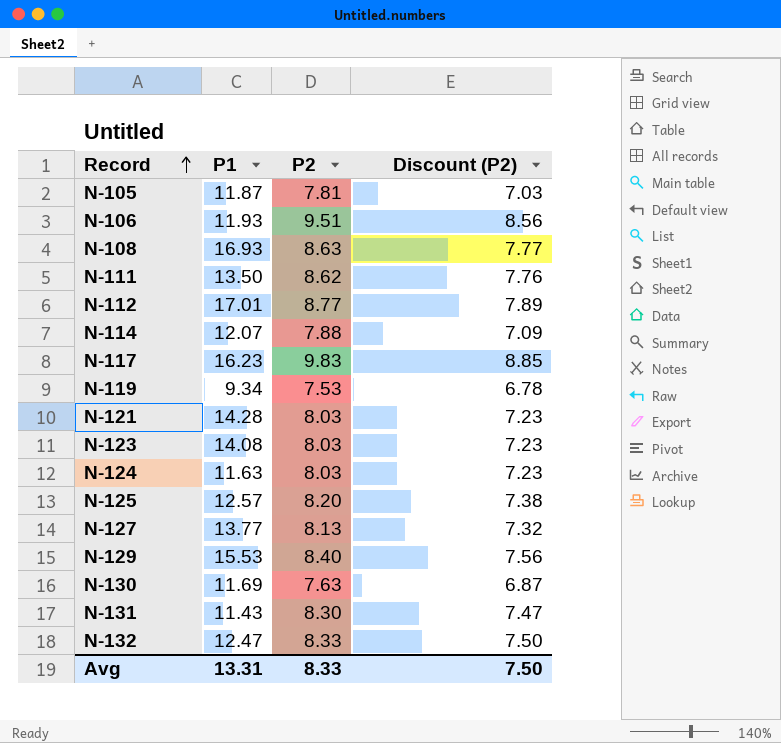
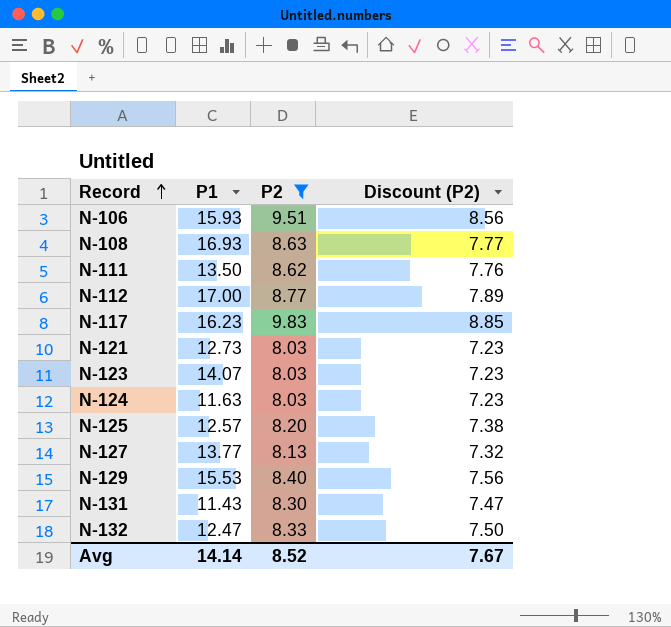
filter: none -> P2 >= 8.03
N-106 | P1: 11.93 -> 15.93
N-112 | P1: 17.01 -> 17.00
N-121 | P1: 14.28 -> 12.73
N-123 | P1: 14.08 -> 14.07
Avg | P1: 13.31 -> 14.14
Avg | P2: 8.33 -> 8.52
Avg | Discount (P2): 7.50 -> 7.67

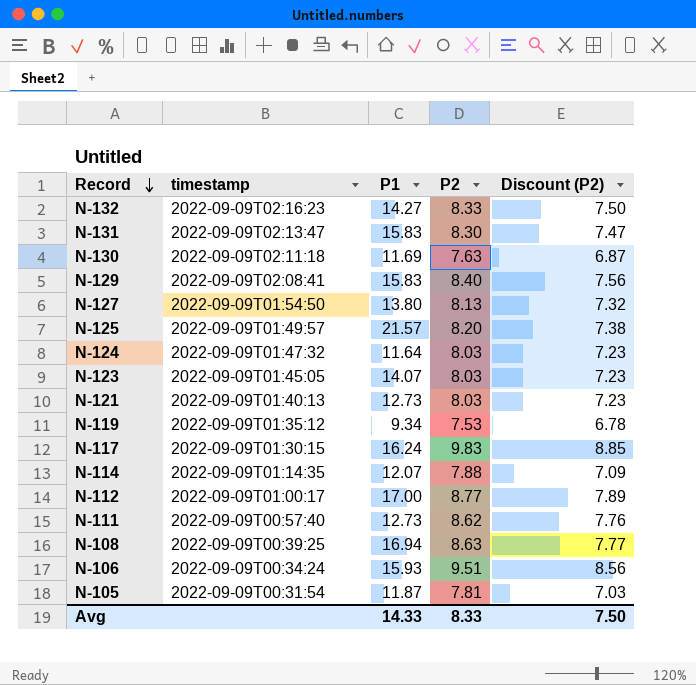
filter: P2 >= 8.03 -> none
row order: Record ascending -> Record descending
column timestamp | position: none -> 2
N-132 | P1: 12.47 -> 14.27
N-131 | P1: 11.43 -> 15.83
N-129 | P1: 15.53 -> 15.83
N-127 | P1: 13.77 -> 13.80
N-125 | P1: 12.57 -> 21.57
N-124 | P1: 11.63 -> 11.64
N-117 | P1: 16.23 -> 16.24
N-111 | P1: 13.50 -> 12.73
N-108 | P1: 16.93 -> 16.94
Avg | P1: 14.14 -> 14.33
Avg | P2: 8.52 -> 8.33
Avg | Discount (P2): 7.67 -> 7.50

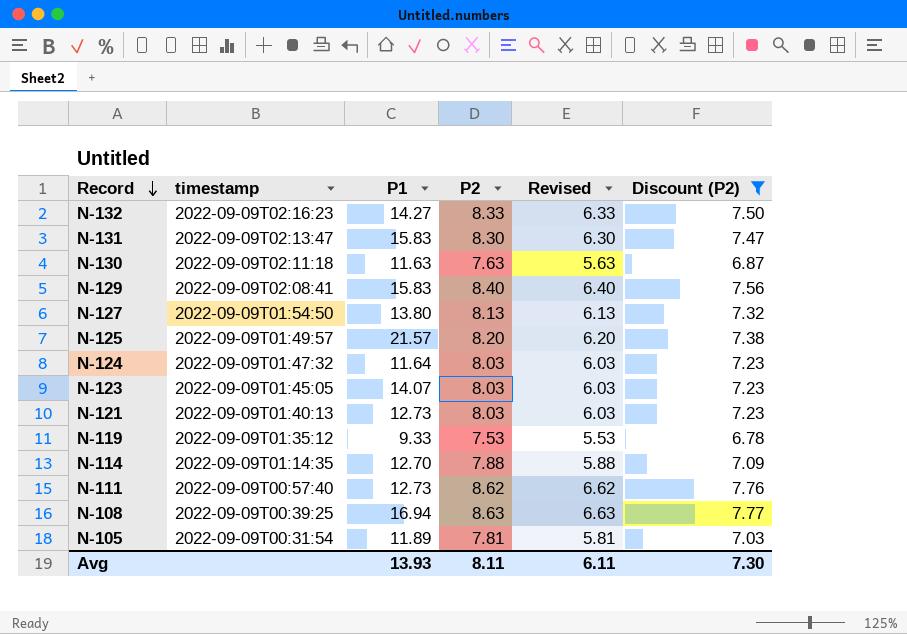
filter: none -> Discount (P2) <= 7.77
column Revised | formula: none -> [P2] - 2
N-130 | P1: 11.69 -> 11.63
N-119 | P1: 9.34 -> 9.33
N-114 | P1: 12.07 -> 12.70
N-105 | P1: 11.87 -> 11.89
Avg | P1: 14.33 -> 13.93
Avg | P2: 8.33 -> 8.11
Avg | Discount (P2): 7.50 -> 7.30

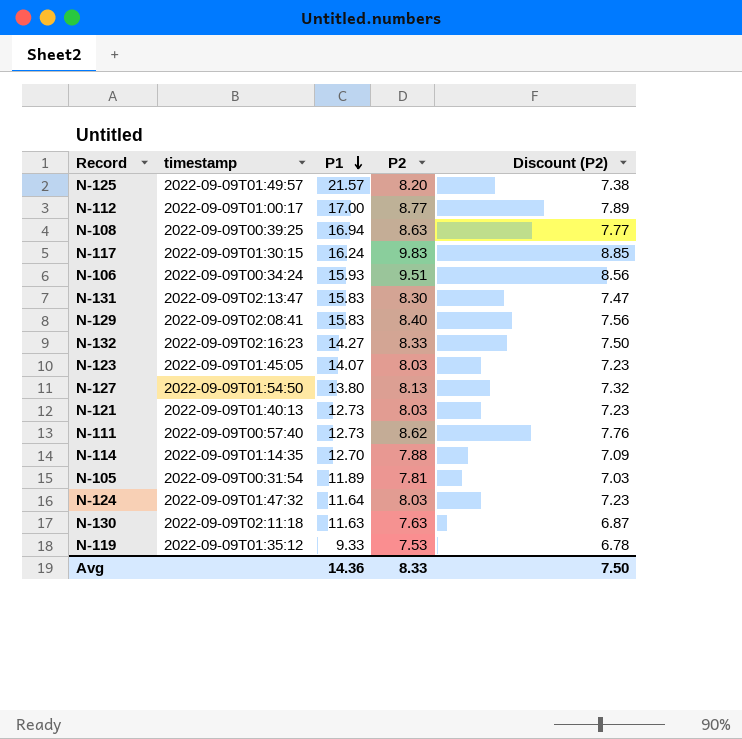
filter: Discount (P2) <= 7.77 -> none
row order: Record descending -> P1 descending
column Revised | formula: [P2] - 2 -> none
Avg | P1: 13.93 -> 14.36
Avg | P2: 8.11 -> 8.33
Avg | Discount (P2): 7.30 -> 7.50

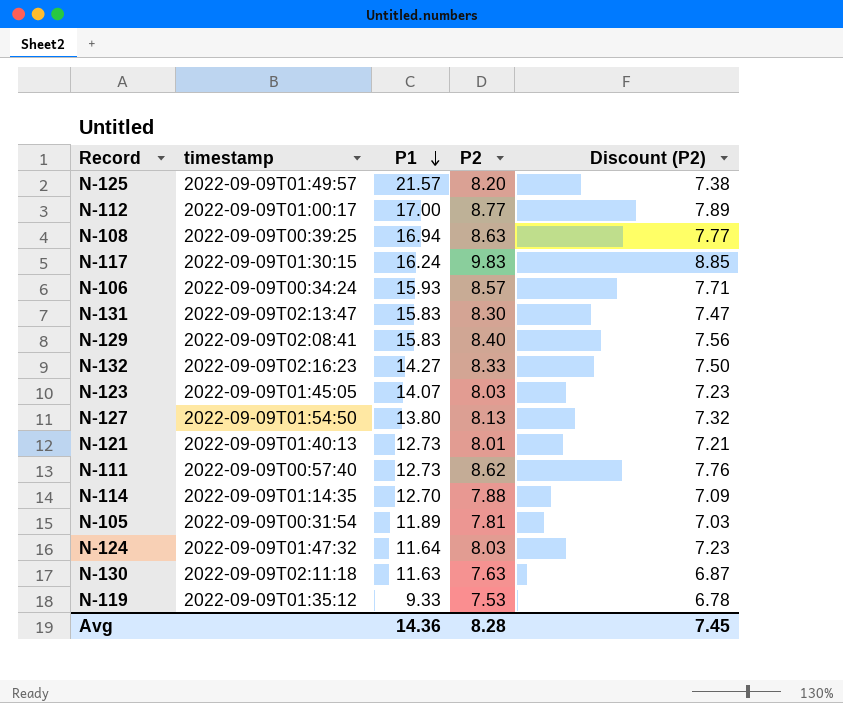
N-106 | P2: 9.51 -> 8.57
N-106 | Discount (P2): 8.56 -> 7.71
N-121 | P2: 8.03 -> 8.01
N-121 | Discount (P2): 7.23 -> 7.21
Avg | P2: 8.33 -> 8.28
Avg | Discount (P2): 7.50 -> 7.45

